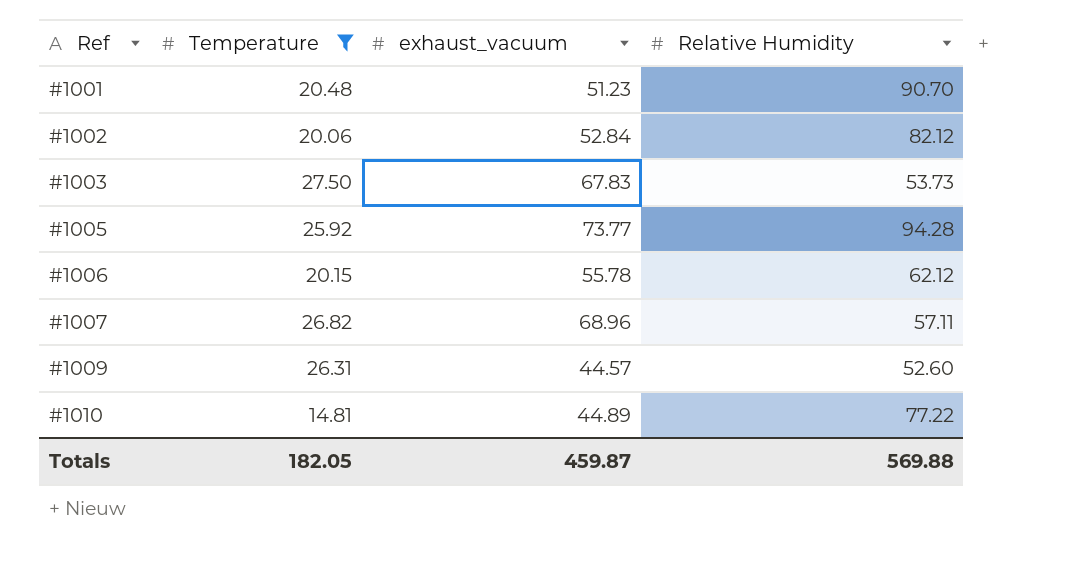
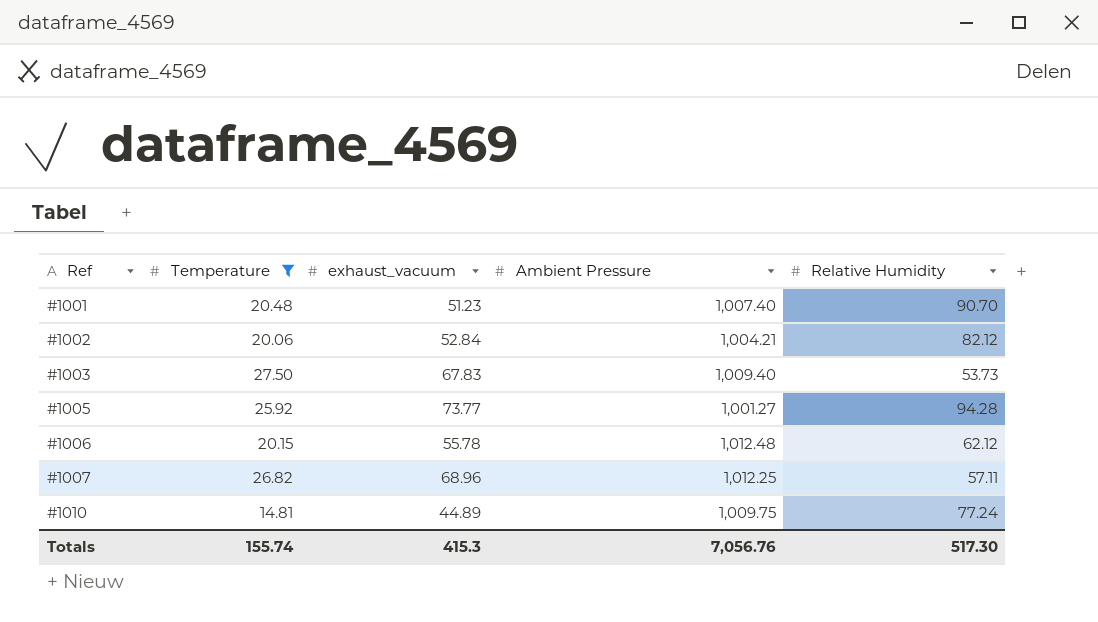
column Ambient Pressure | position: none -> 4
row #1009: 26.31 | 44.57 | 52.60 -> none
#1010 | Relative Humidity: 77.22 -> 77.24
Totals | Temperature: 182.05 -> 155.74
Totals | exhaust_vacuum: 459.87 -> 415.3
Totals | Relative Humidity: 569.88 -> 517.30

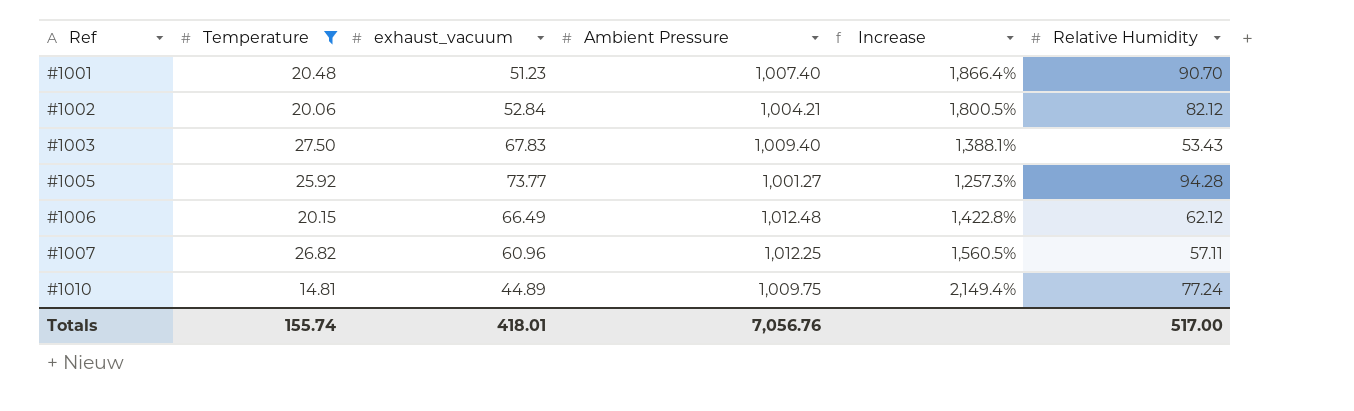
column Increase | formula: none -> ([Ambient Pressure] - [exhaust_vacuum]) / [exhaust_vacuum]
#1003 | Relative Humidity: 53.73 -> 53.43
#1006 | exhaust_vacuum: 55.78 -> 66.49
#1007 | exhaust_vacuum: 68.96 -> 60.96
Totals | exhaust_vacuum: 415.3 -> 418.01
Totals | Relative Humidity: 517.30 -> 517.00

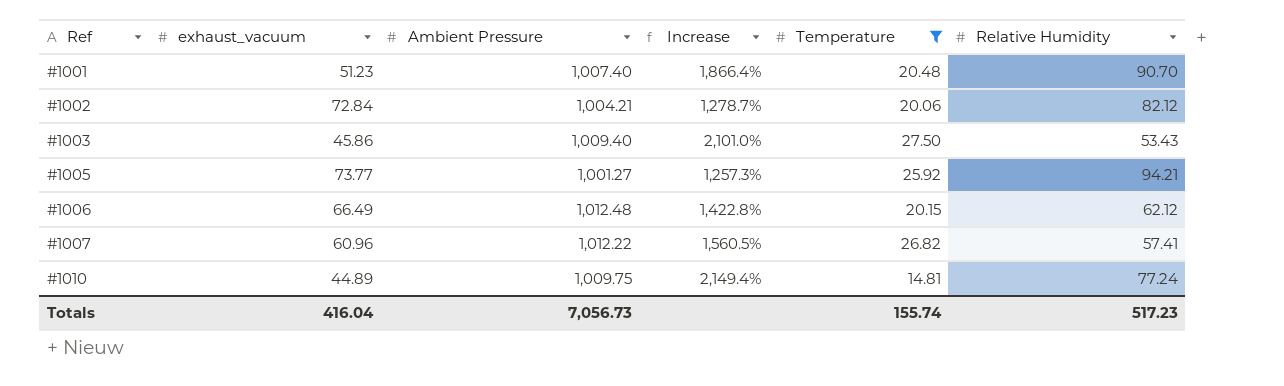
column Temperature | position: 2 -> 5
#1002 | exhaust_vacuum: 52.84 -> 72.84
#1002 | Increase: 1,800.5% -> 1,278.7%
#1003 | exhaust_vacuum: 67.83 -> 45.86
#1003 | Increase: 1,388.1% -> 2,101.0%
#1005 | Relative Humidity: 94.28 -> 94.21
#1007 | Ambient Pressure: 1,012.25 -> 1,012.22
#1007 | Relative Humidity: 57.11 -> 57.41
Totals | exhaust_vacuum: 418.01 -> 416.04
Totals | Ambient Pressure: 7,056.76 -> 7,056.73
Totals | Relative Humidity: 517.00 -> 517.23

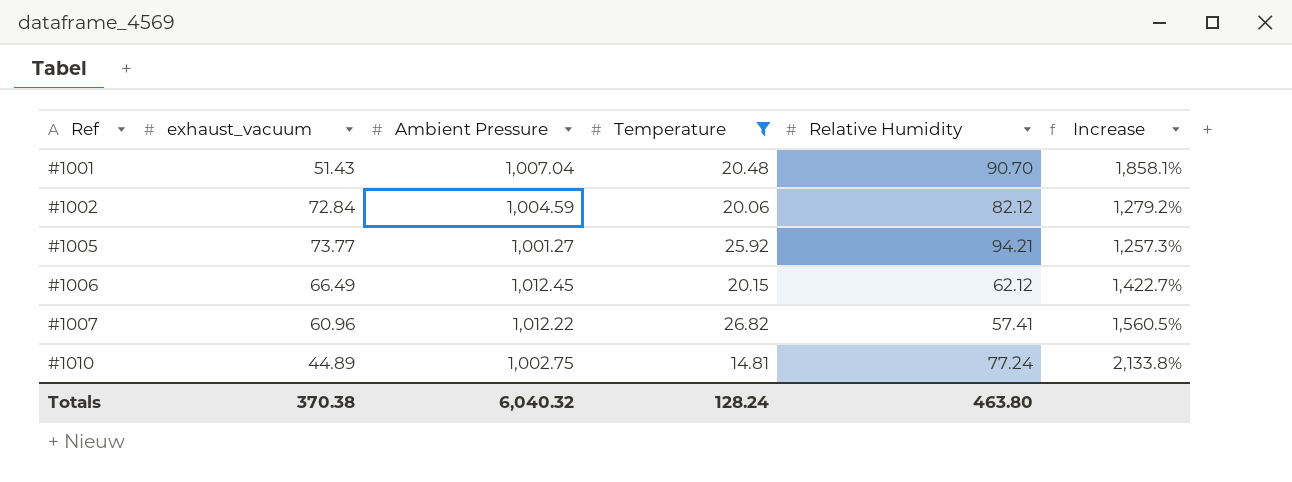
column Increase | position: 4 -> 6
row #1003: 45.86 | 1,009.40 | 2,101.0% | 27.50 | 53.43 -> none
#1001 | exhaust_vacuum: 51.23 -> 51.43
#1001 | Ambient Pressure: 1,007.40 -> 1,007.04
#1001 | Increase: 1,866.4% -> 1,858.1%
#1002 | Ambient Pressure: 1,004.21 -> 1,004.59
#1002 | Increase: 1,278.7% -> 1,279.2%
#1006 | Ambient Pressure: 1,012.48 -> 1,012.45
#1006 | Increase: 1,422.8% -> 1,422.7%
#1010 | Ambient Pressure: 1,009.75 -> 1,002.75
#1010 | Increase: 2,149.4% -> 2,133.8%
Totals | exhaust_vacuum: 416.04 -> 370.38
Totals | Ambient Pressure: 7,056.73 -> 6,040.32
Totals | Temperature: 155.74 -> 128.24
Totals | Relative Humidity: 517.23 -> 463.80

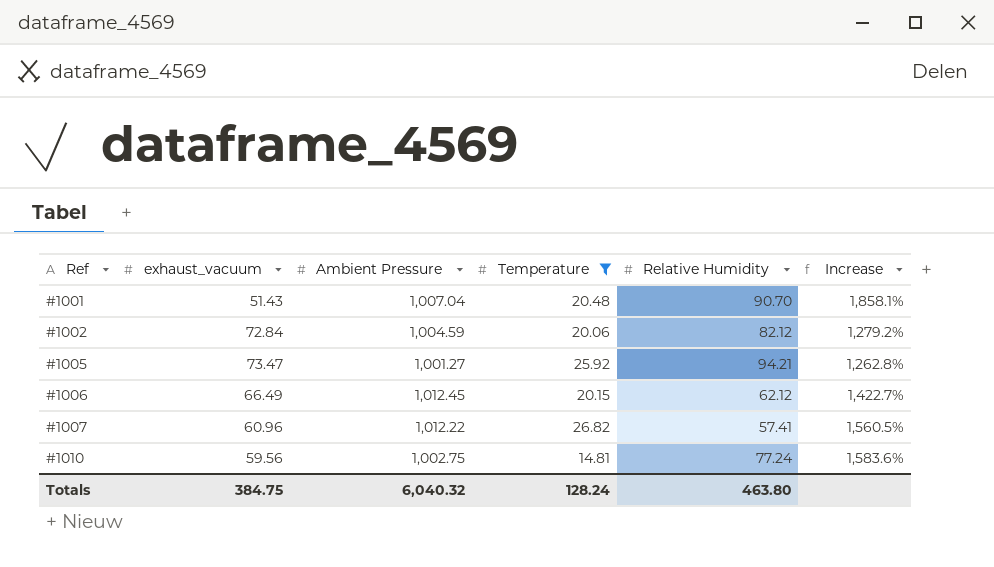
#1005 | exhaust_vacuum: 73.77 -> 73.47
#1005 | Increase: 1,257.3% -> 1,262.8%
#1010 | exhaust_vacuum: 44.89 -> 59.56
#1010 | Increase: 2,133.8% -> 1,583.6%
Totals | exhaust_vacuum: 370.38 -> 384.75

